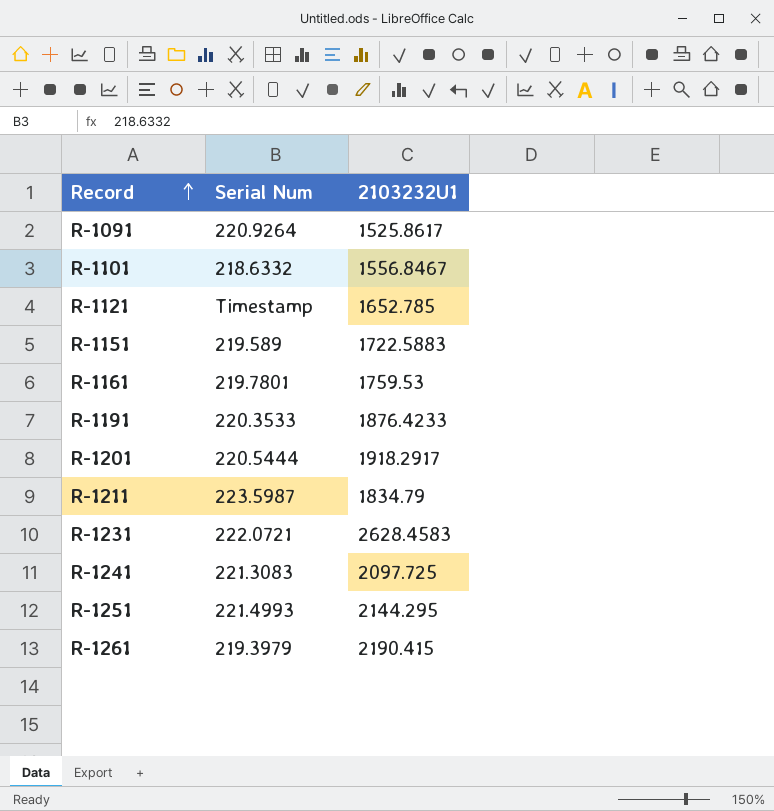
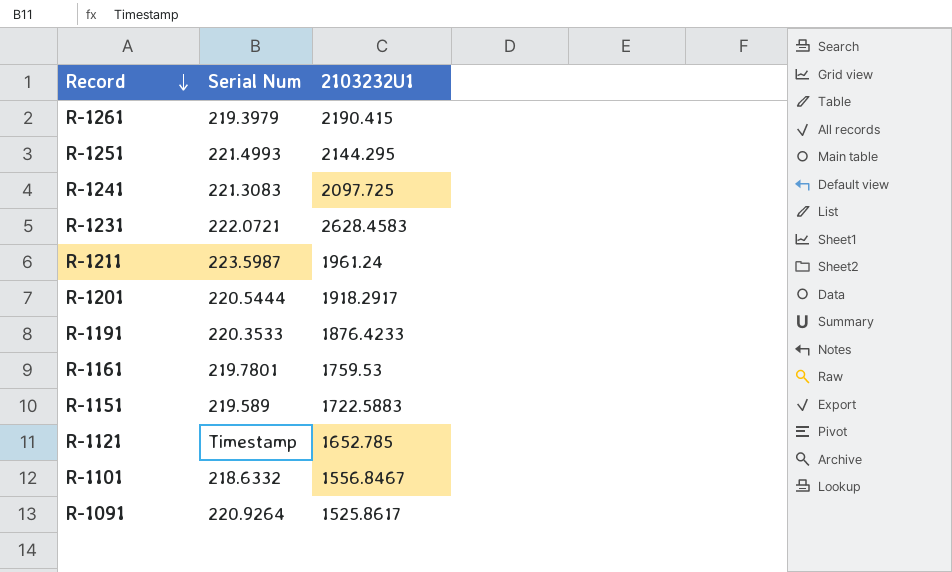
row order: Record ascending -> Record descending
R-1211 | 2103232U1: 1834.79 -> 1961.24

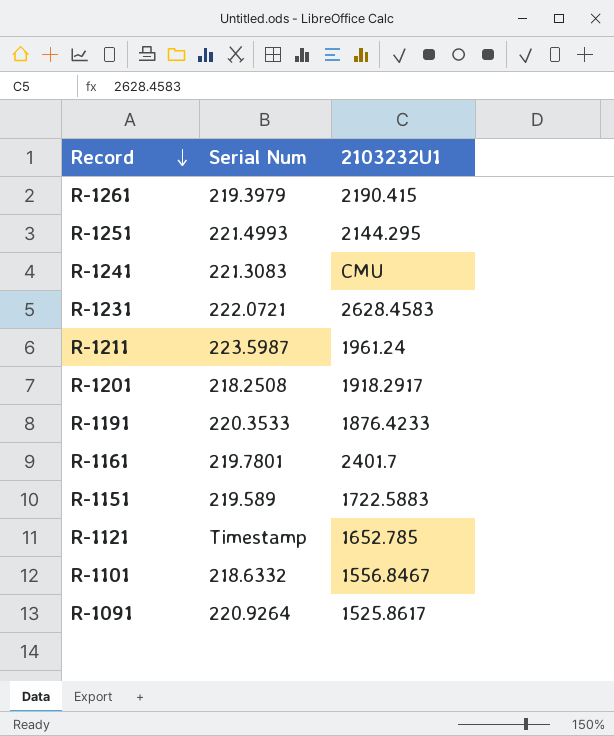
R-1241 | 2103232U1: 2097.725 -> CMU
R-1201 | Serial Num: 220.5444 -> 218.2508
R-1161 | 2103232U1: 1759.53 -> 2401.7

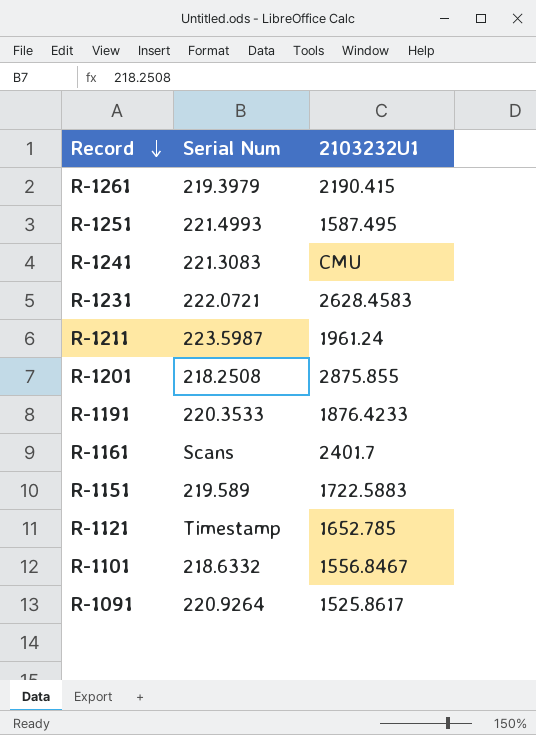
R-1251 | 2103232U1: 2144.295 -> 1587.495
R-1201 | 2103232U1: 1918.2917 -> 2875.855
R-1161 | Serial Num: 219.7801 -> Scans

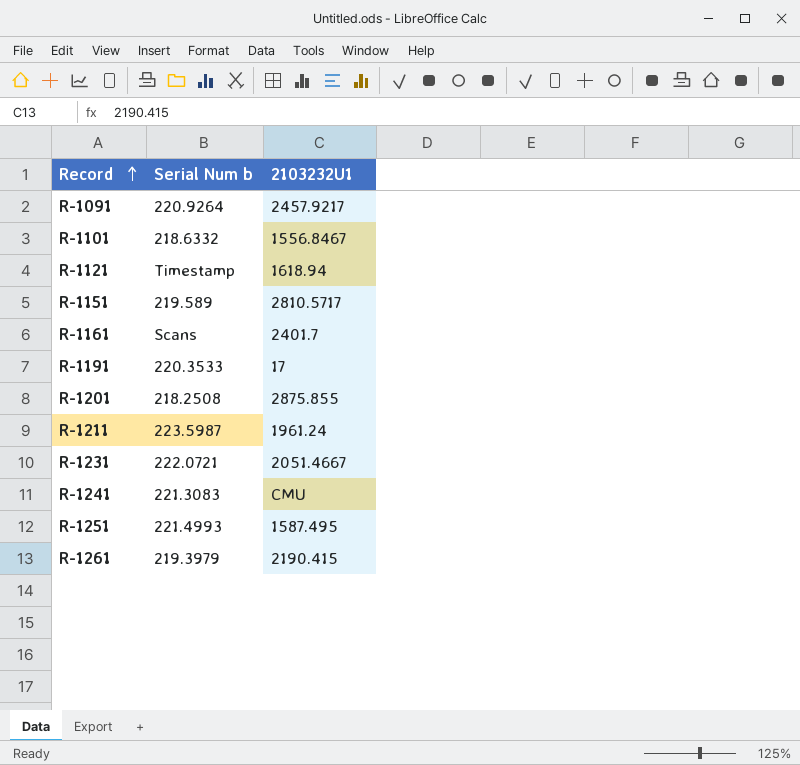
row order: Record descending -> Record ascending
column name: Serial Num -> Serial Num b
R-1091 | 2103232U1: 1525.8617 -> 2457.9217
R-1121 | 2103232U1: 1652.785 -> 1618.94
R-1151 | 2103232U1: 1722.5883 -> 2810.5717
R-1191 | 2103232U1: 1876.4233 -> 17
R-1231 | 2103232U1: 2628.4583 -> 2051.4667

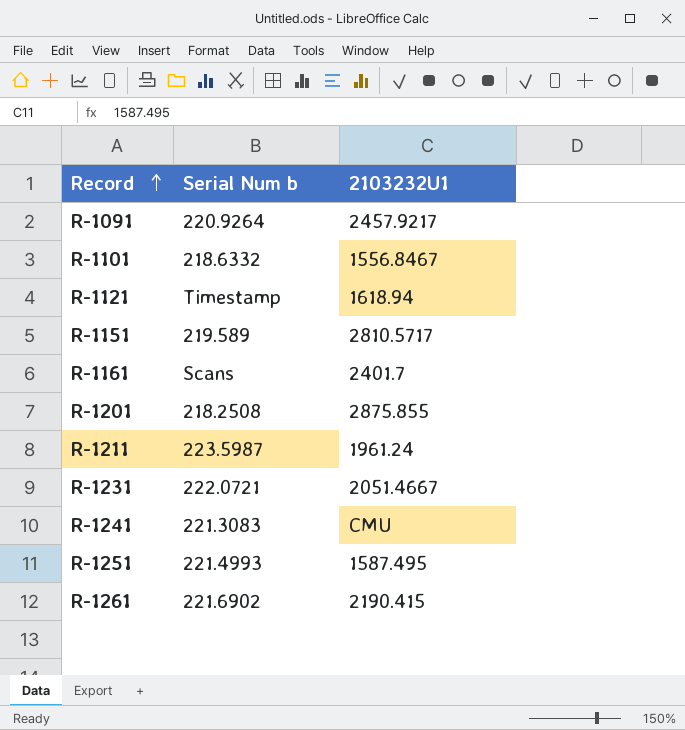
row R-1191: 220.3533 | 17 -> none
R-1261 | Serial Num b: 219.3979 -> 221.6902

